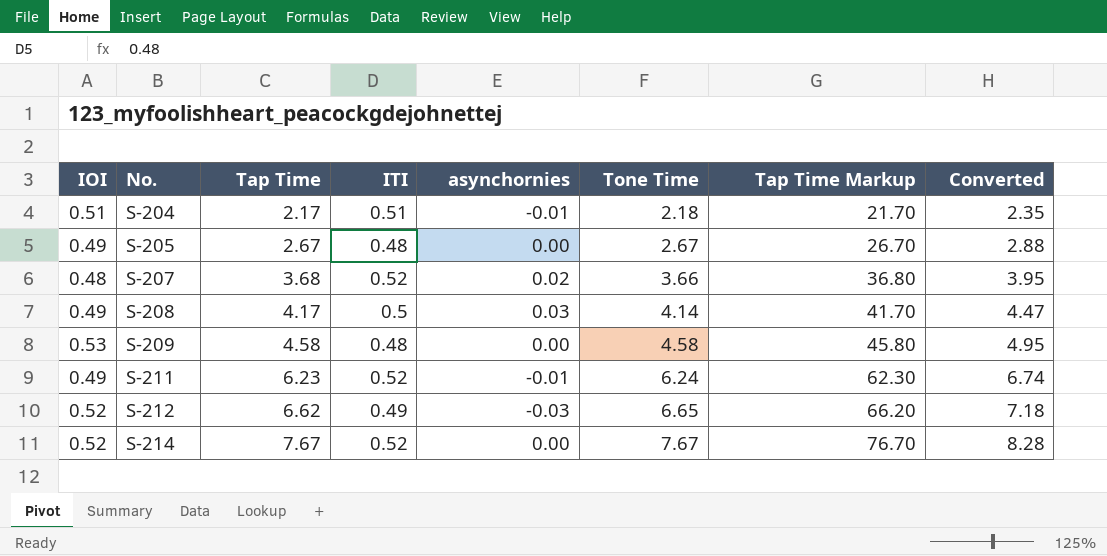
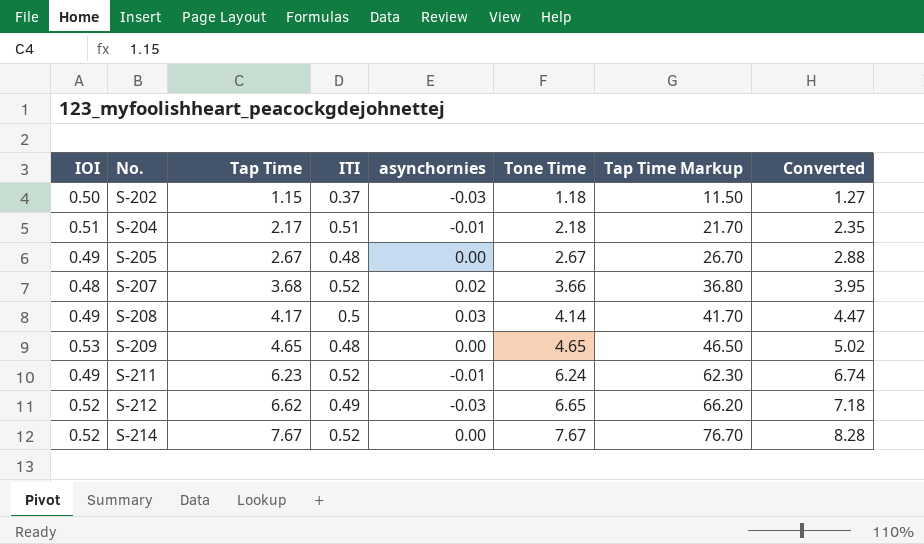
row S-202: none -> 0.50 | 1.15 | 0.37 | -0.03 | 1.18 | 11.50 | 1.27
S-209 | Tap Time: 4.58 -> 4.65
S-209 | Tone Time: 4.58 -> 4.65
S-209 | Tap Time Markup: 45.80 -> 46.50
S-209 | Converted: 4.95 -> 5.02

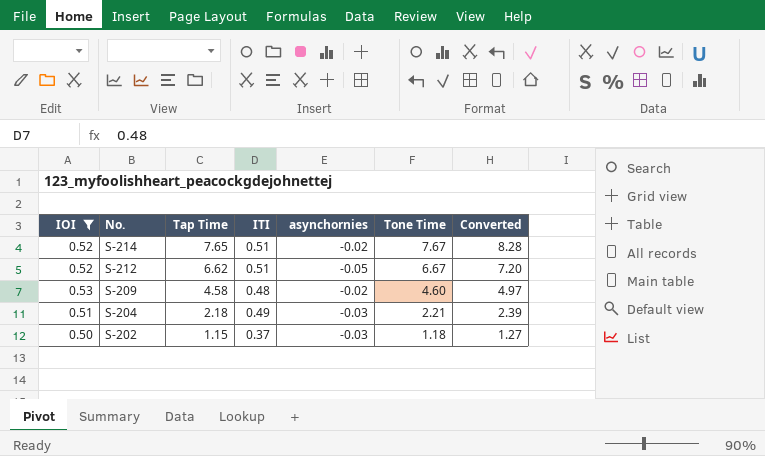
filter: none -> IOI >= 0.50
row order: No. ascending -> No. descending
column Tap Time Markup | formula: [Tap Time] * 10 -> none
S-214 | Tap Time: 7.67 -> 7.65
S-214 | ITI: 0.52 -> 0.51
S-214 | asynchornies: 0.00 -> -0.02
S-212 | ITI: 0.49 -> 0.51
S-212 | asynchornies: -0.03 -> -0.05
S-212 | Tone Time: 6.65 -> 6.67
S-212 | Converted: 7.18 -> 7.20
S-209 | Tap Time: 4.65 -> 4.58
S-209 | asynchornies: 0.00 -> -0.02
S-209 | Tone Time: 4.65 -> 4.60
S-209 | Converted: 5.02 -> 4.97
S-204 | Tap Time: 2.17 -> 2.18
S-204 | ITI: 0.51 -> 0.49
S-204 | asynchornies: -0.01 -> -0.03
S-204 | Tone Time: 2.18 -> 2.21
S-204 | Converted: 2.35 -> 2.39

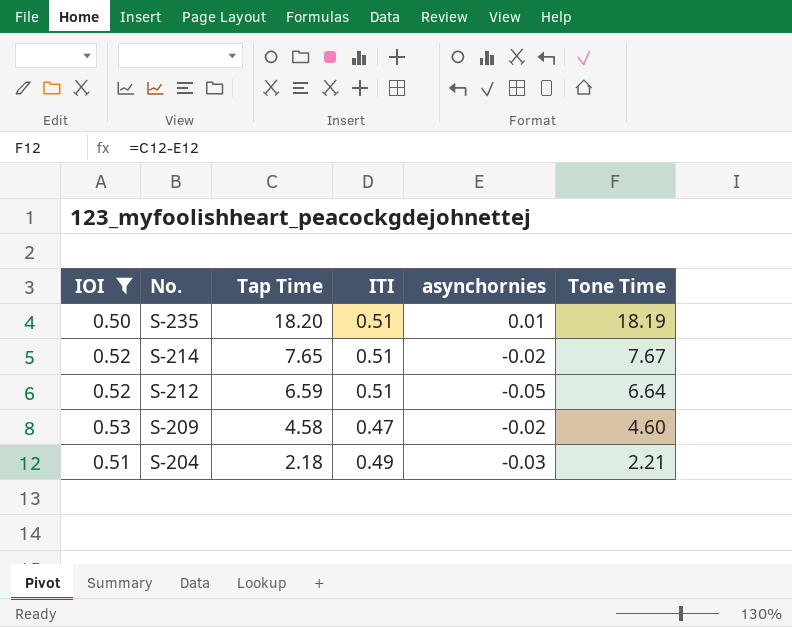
column Converted | formula: [Tone Time] * 1.08 -> none
row S-202: 0.50 | 1.15 | 0.37 | -0.03 | 1.18 | 1.27 -> none
row S-235: none -> 0.50 | 18.20 | 0.51 | 0.01 | 18.19
S-212 | Tap Time: 6.62 -> 6.59
S-212 | Tone Time: 6.67 -> 6.64
S-209 | ITI: 0.48 -> 0.47

